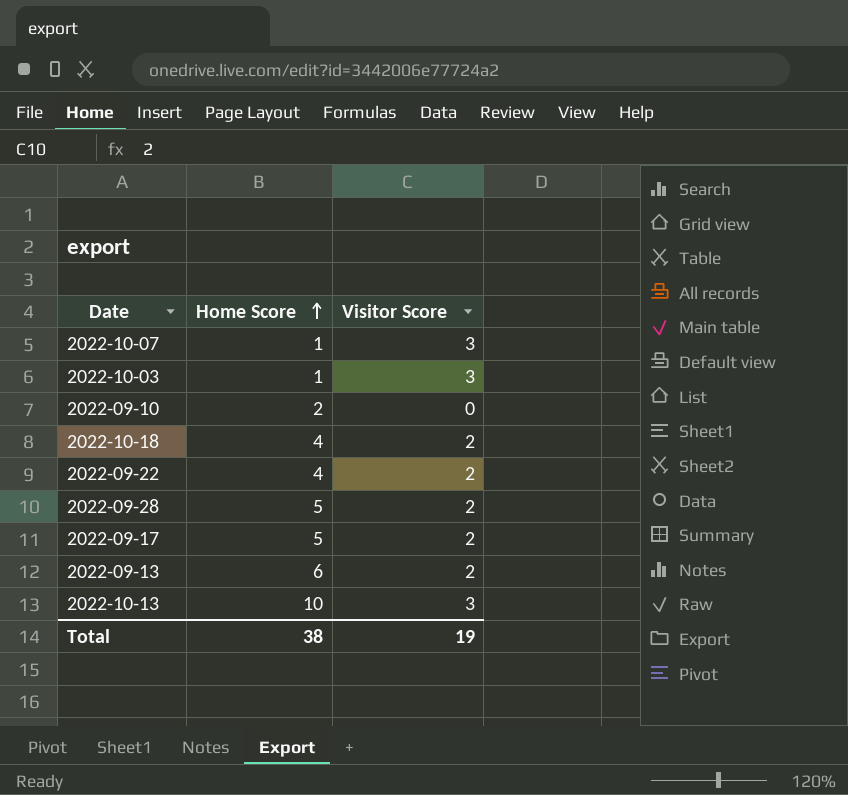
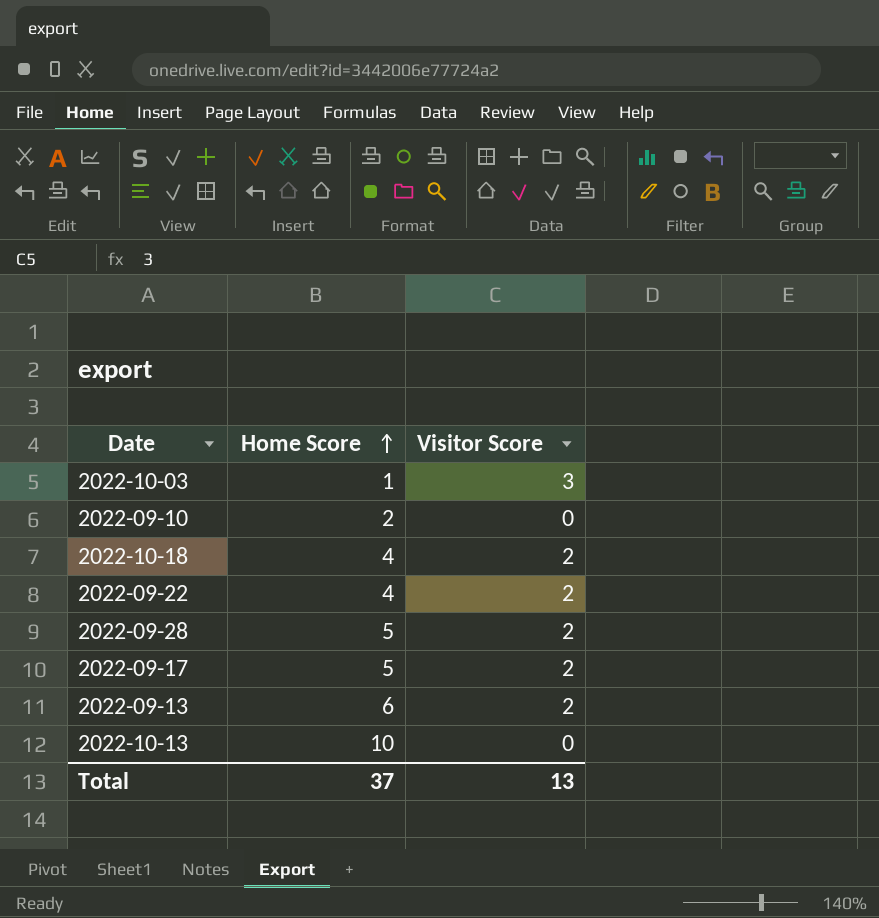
row 2022-10-07: 1 | 3 -> none
2022-10-13 | Visitor Score: 3 -> 0
Total | Home Score: 38 -> 37
Total | Visitor Score: 19 -> 13

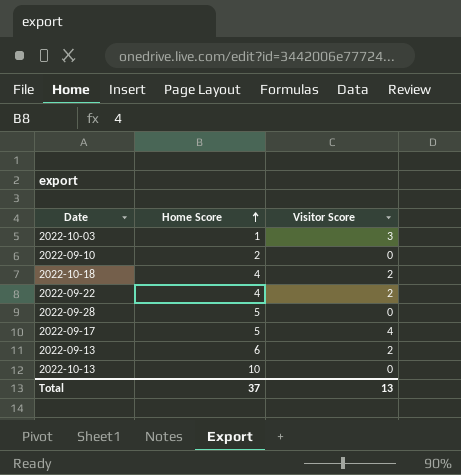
2022-09-28 | Visitor Score: 2 -> 0
2022-09-17 | Visitor Score: 2 -> 4

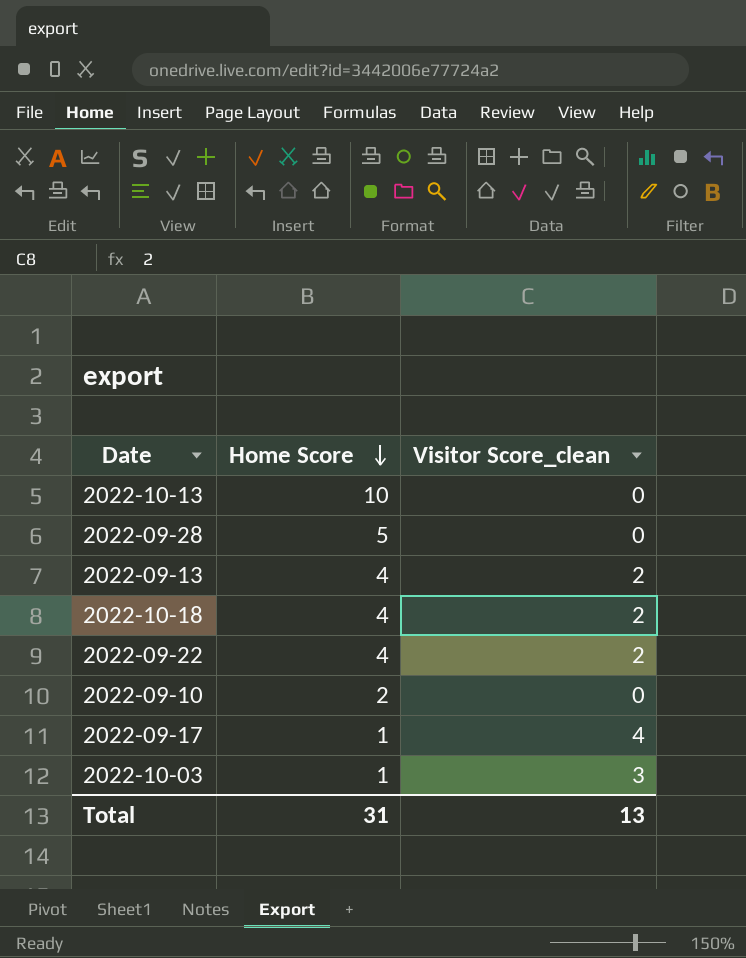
row order: Home Score ascending -> Home Score descending
column name: Visitor Score -> Visitor Score_clean
2022-09-13 | Home Score: 6 -> 4
2022-09-17 | Home Score: 5 -> 1
Total | Home Score: 37 -> 31

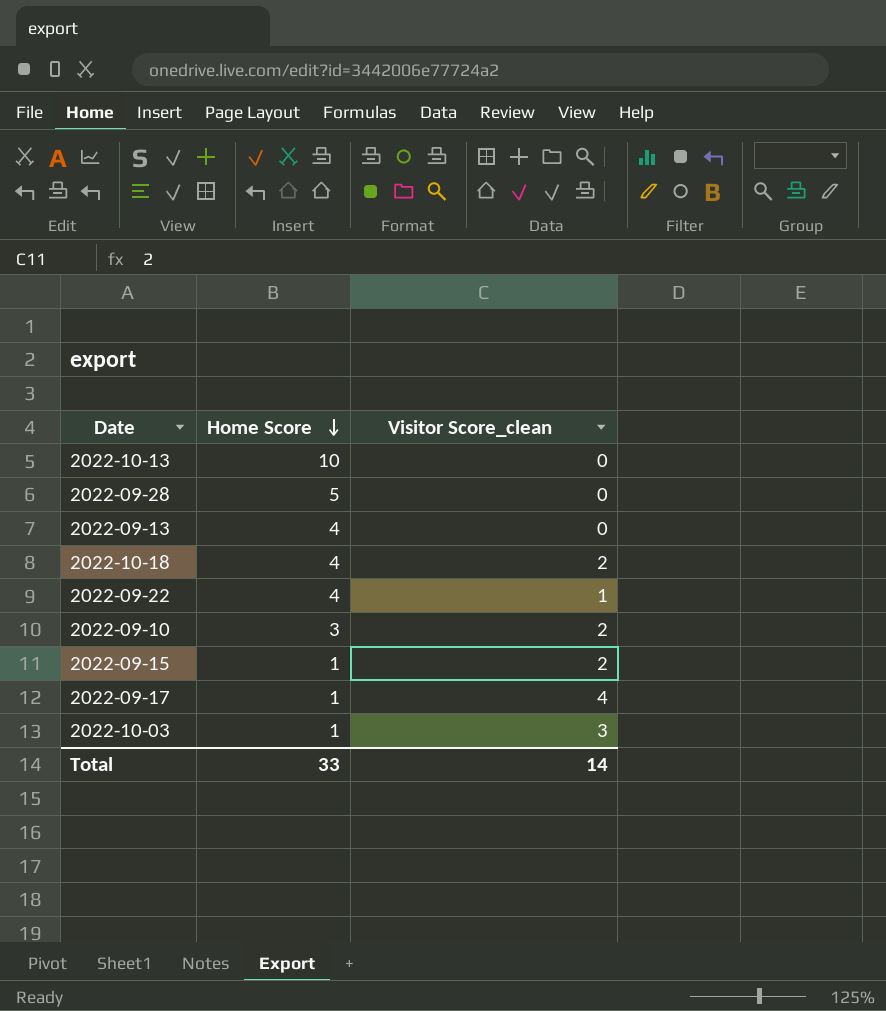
2022-09-13 | Visitor Score_clean: 2 -> 0
2022-09-22 | Visitor Score_clean: 2 -> 1
2022-09-10 | Home Score: 2 -> 3
2022-09-10 | Visitor Score_clean: 0 -> 2
row 2022-09-15: none -> 1 | 2
Total | Home Score: 31 -> 33
Total | Visitor Score_clean: 13 -> 14

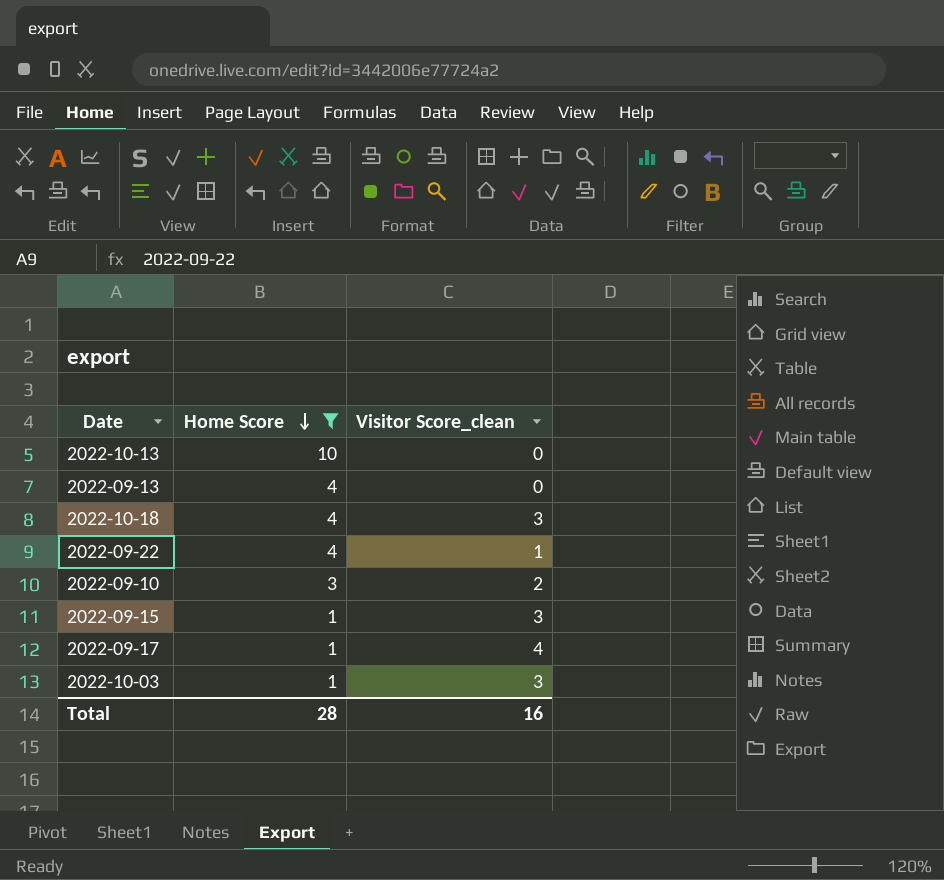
filter: none -> Home Score != 5
2022-10-18 | Visitor Score_clean: 2 -> 3
2022-09-15 | Visitor Score_clean: 2 -> 3
Total | Home Score: 33 -> 28
Total | Visitor Score_clean: 14 -> 16

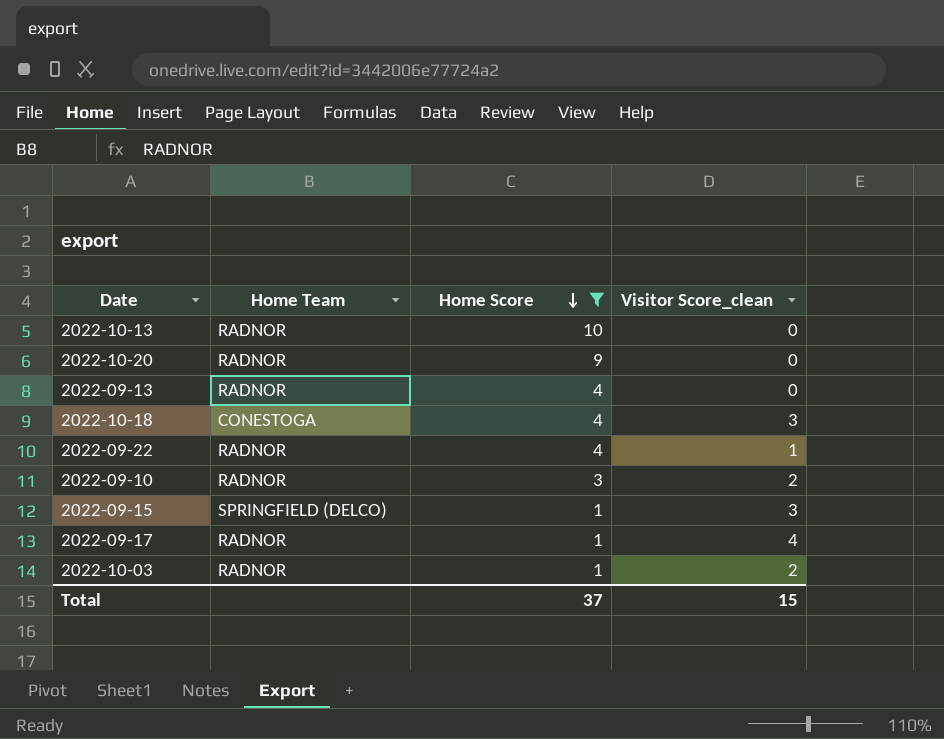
column Home Team | position: none -> 2
row 2022-10-20: none -> RADNOR | 9 | 0
2022-10-03 | Visitor Score_clean: 3 -> 2
Total | Home Score: 28 -> 37
Total | Visitor Score_clean: 16 -> 15

